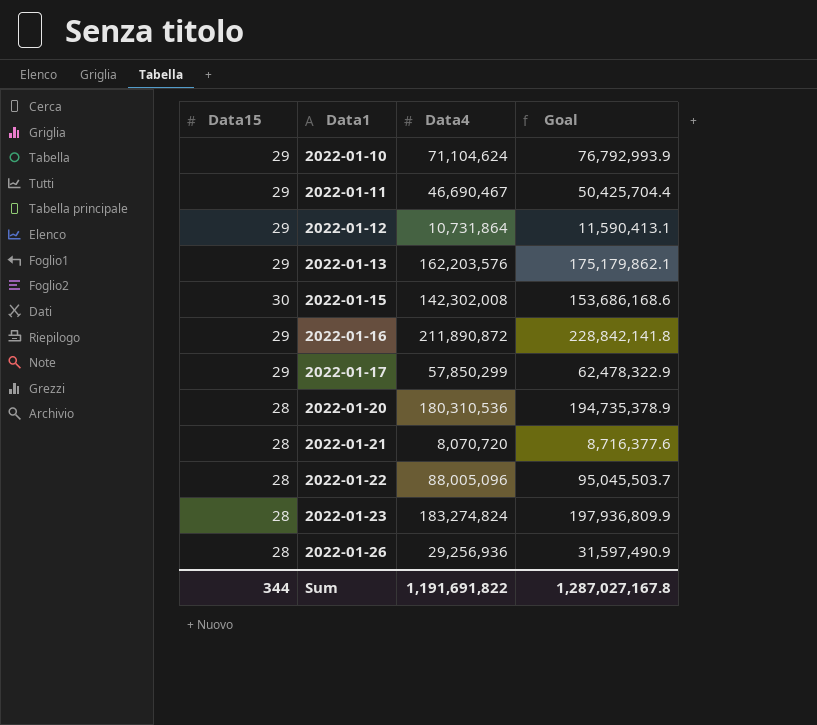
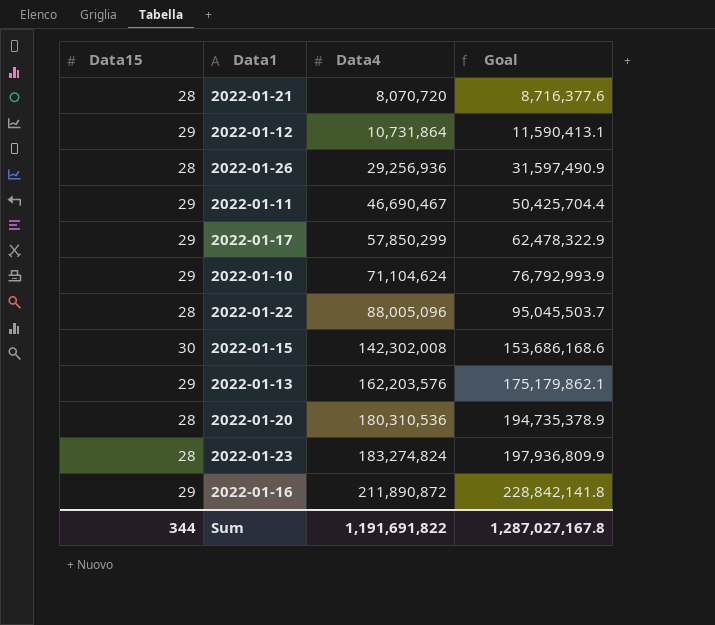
row order: Data1 ascending -> Data4 ascending

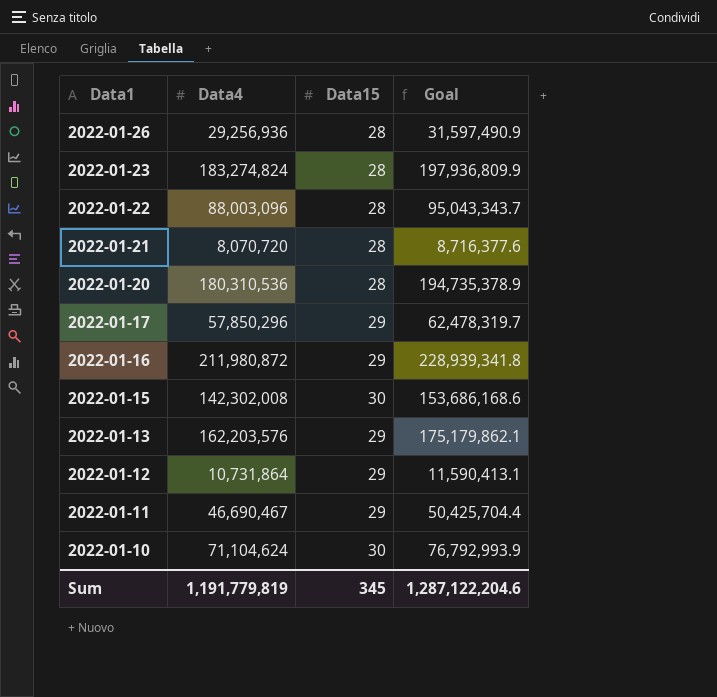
row order: Data4 ascending -> Data1 descending
column Data15 | position: 1 -> 3
2022-01-22 | Data4: 88,005,096 -> 88,003,096
2022-01-22 | Goal: 95,045,503.7 -> 95,043,343.7
2022-01-17 | Data4: 57,850,299 -> 57,850,296
2022-01-17 | Goal: 62,478,322.9 -> 62,478,319.7
2022-01-16 | Data4: 211,890,872 -> 211,980,872
2022-01-16 | Goal: 228,842,141.8 -> 228,939,341.8
2022-01-10 | Data15: 29 -> 30
Sum | Data4: 1,191,691,822 -> 1,191,779,819
Sum | Data15: 344 -> 345
Sum | Goal: 1,287,027,167.8 -> 1,287,122,204.6

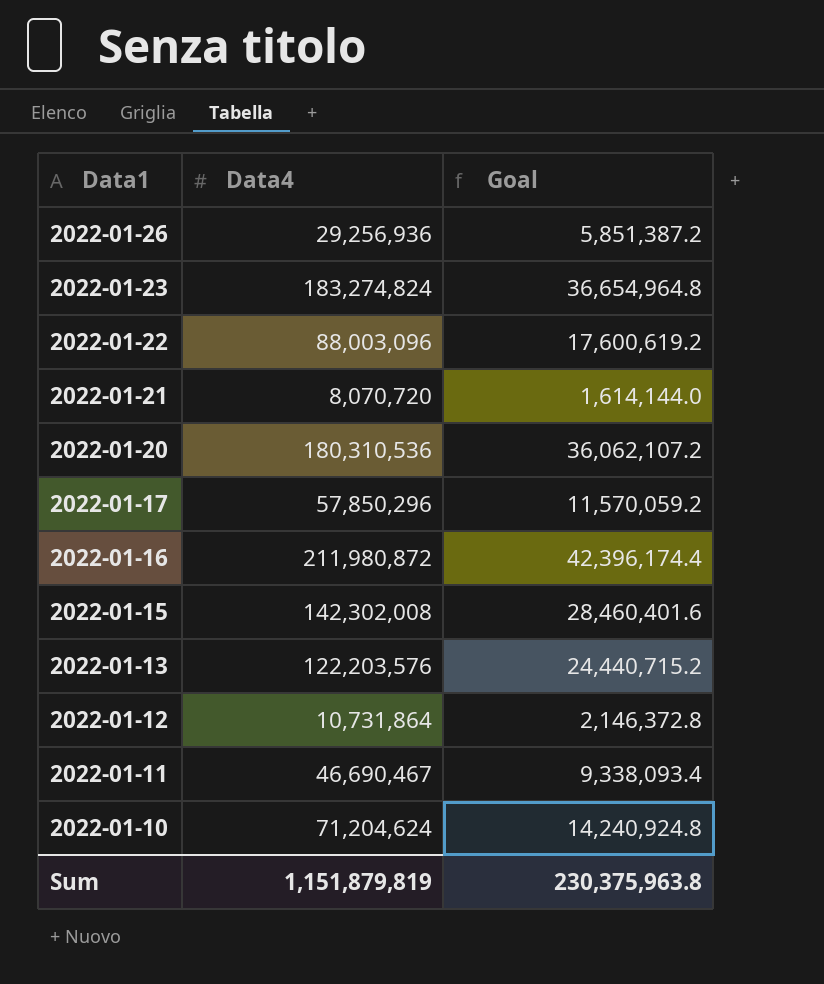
column Data15 | position: 3 -> none
column Goal | formula: [Data4] * 1.08 -> [Data4] * 0.2
2022-01-13 | Data4: 162,203,576 -> 122,203,576
2022-01-10 | Data4: 71,104,624 -> 71,204,624
Sum | Data4: 1,191,779,819 -> 1,151,879,819
Sum | Goal: 1,287,122,204.6 -> 230,375,963.8

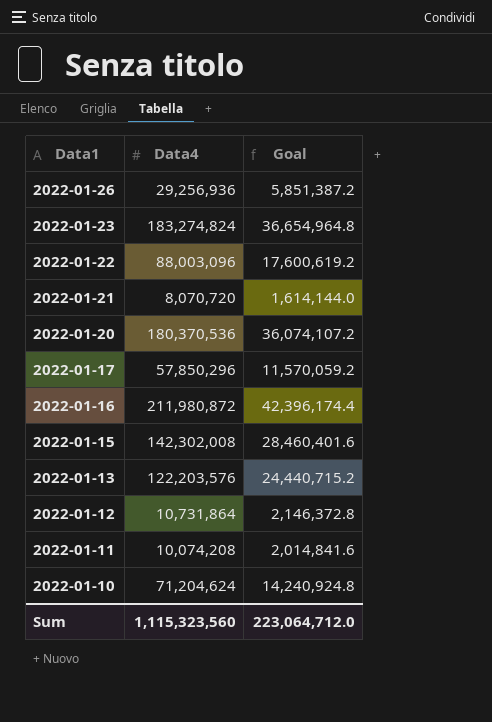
2022-01-20 | Data4: 180,310,536 -> 180,370,536
2022-01-20 | Goal: 36,062,107.2 -> 36,074,107.2
2022-01-11 | Data4: 46,690,467 -> 10,074,208
2022-01-11 | Goal: 9,338,093.4 -> 2,014,841.6
Sum | Data4: 1,151,879,819 -> 1,115,323,560
Sum | Goal: 230,375,963.8 -> 223,064,712.0

